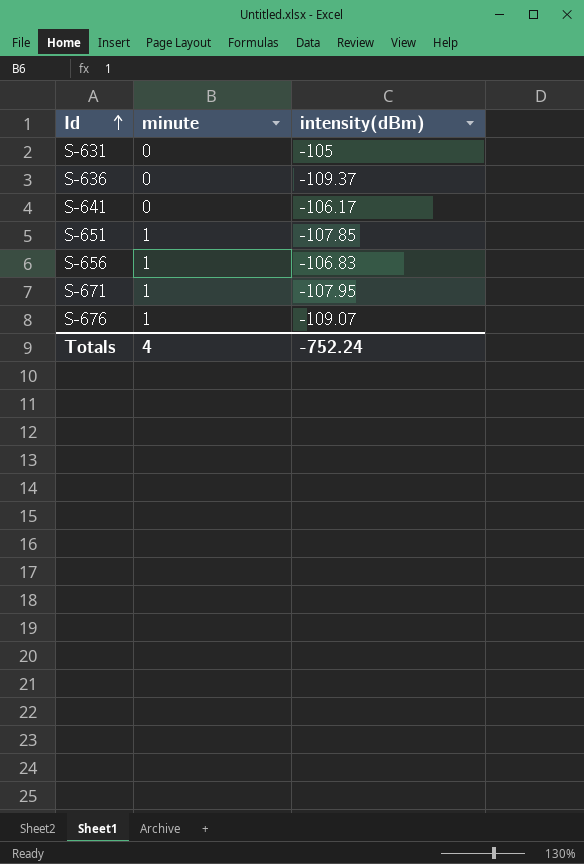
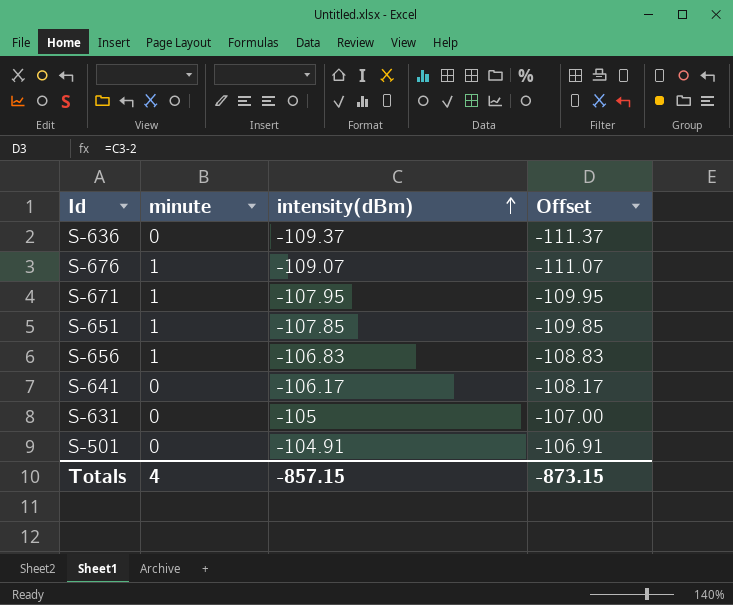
row order: Id ascending -> intensity(dBm) ascending
column Offset | formula: none -> [intensity(dBm)] - 2
row S-501: none -> 0 | -104.91 | -106.91
Totals | intensity(dBm): -752.24 -> -857.15

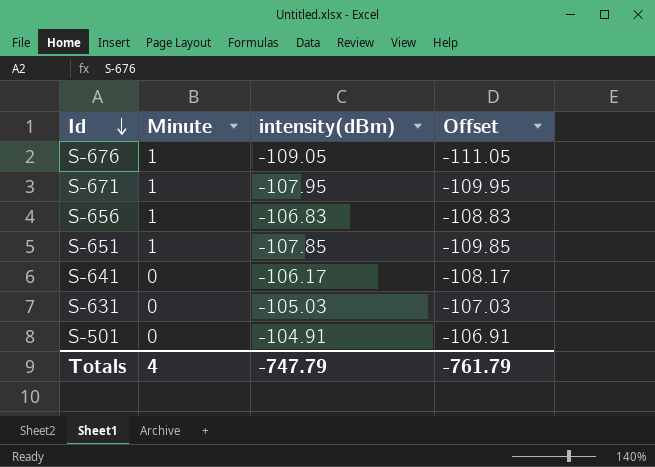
row order: intensity(dBm) ascending -> Id descending
column name: minute -> Minute
row S-636: 0 | -109.37 | -111.37 -> none
S-676 | intensity(dBm): -109.07 -> -109.05
S-676 | Offset: -111.07 -> -111.05
S-631 | intensity(dBm): -105 -> -105.03
S-631 | Offset: -107.00 -> -107.03
Totals | intensity(dBm): -857.15 -> -747.79
Totals | Offset: -873.15 -> -761.79

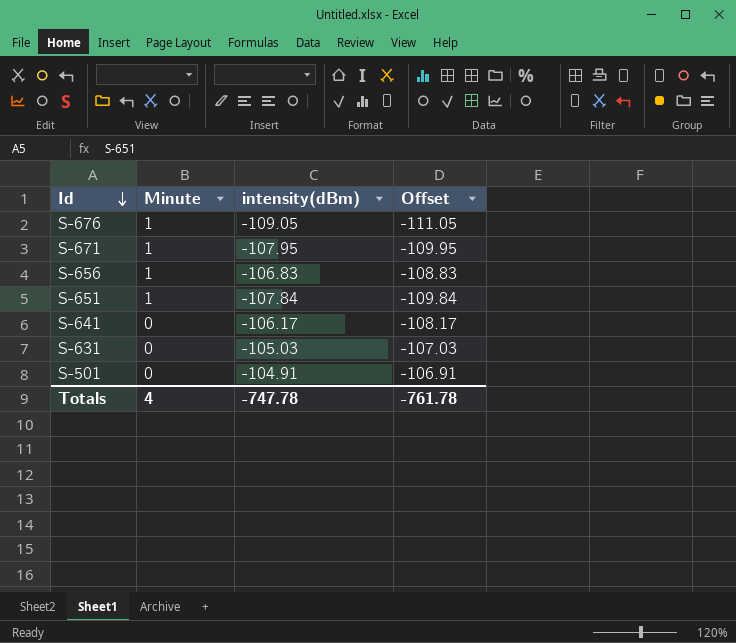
S-651 | intensity(dBm): -107.85 -> -107.84
S-651 | Offset: -109.85 -> -109.84
Totals | intensity(dBm): -747.79 -> -747.78
Totals | Offset: -761.79 -> -761.78

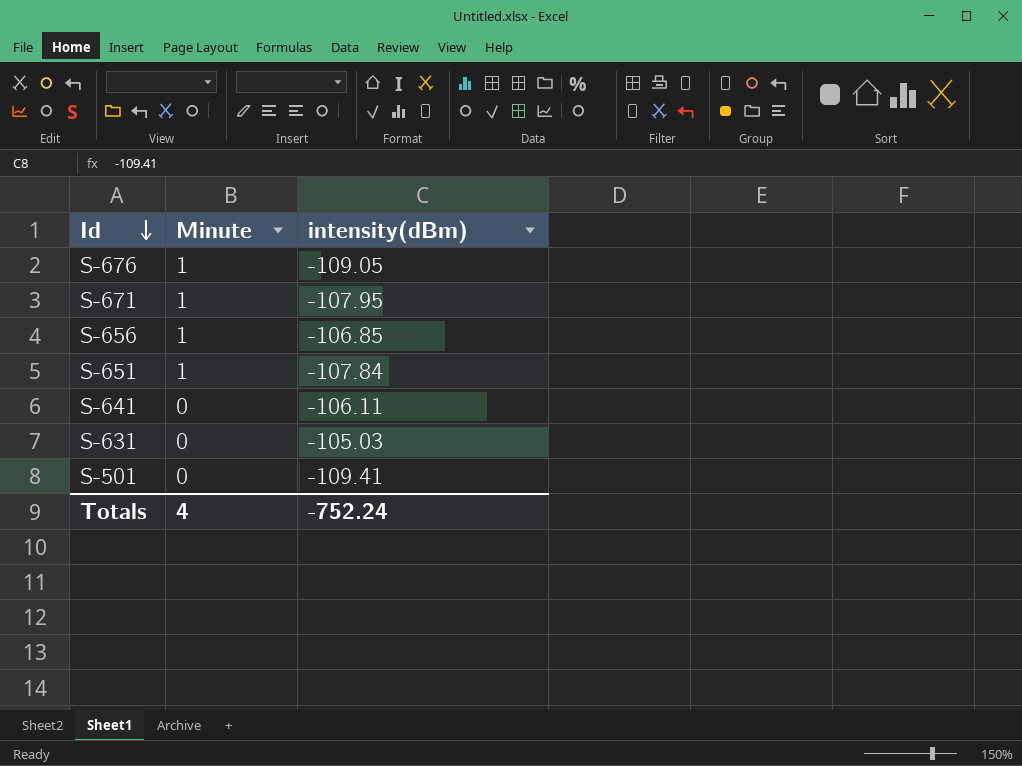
column Offset | formula: [intensity(dBm)] - 2 -> none
S-656 | intensity(dBm): -106.83 -> -106.85
S-641 | intensity(dBm): -106.17 -> -106.11
S-501 | intensity(dBm): -104.91 -> -109.41
Totals | intensity(dBm): -747.78 -> -752.24

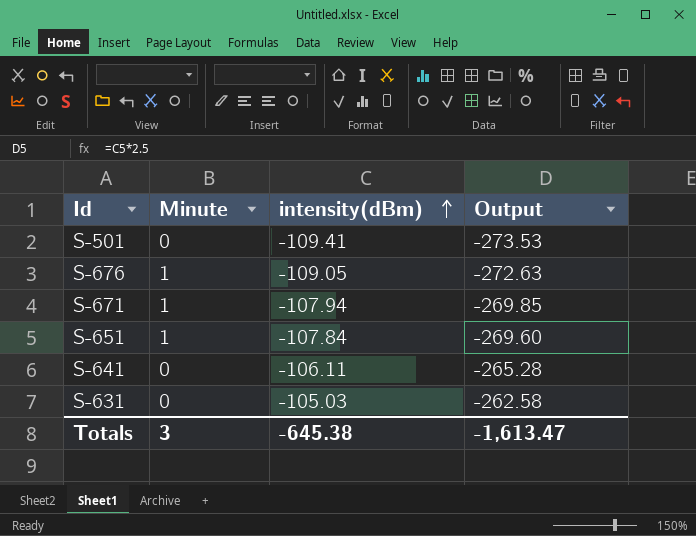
row order: Id descending -> intensity(dBm) ascending
column Output | formula: none -> [intensity(dBm)] * 2.5
row S-656: 1 | -106.85 -> none
S-671 | intensity(dBm): -107.95 -> -107.94
Totals | Minute: 4 -> 3
Totals | intensity(dBm): -752.24 -> -645.38

